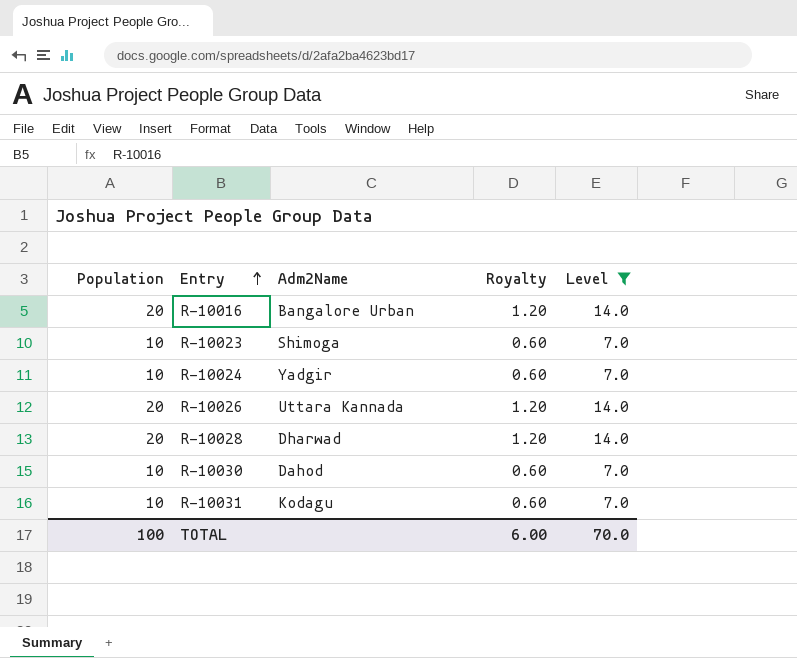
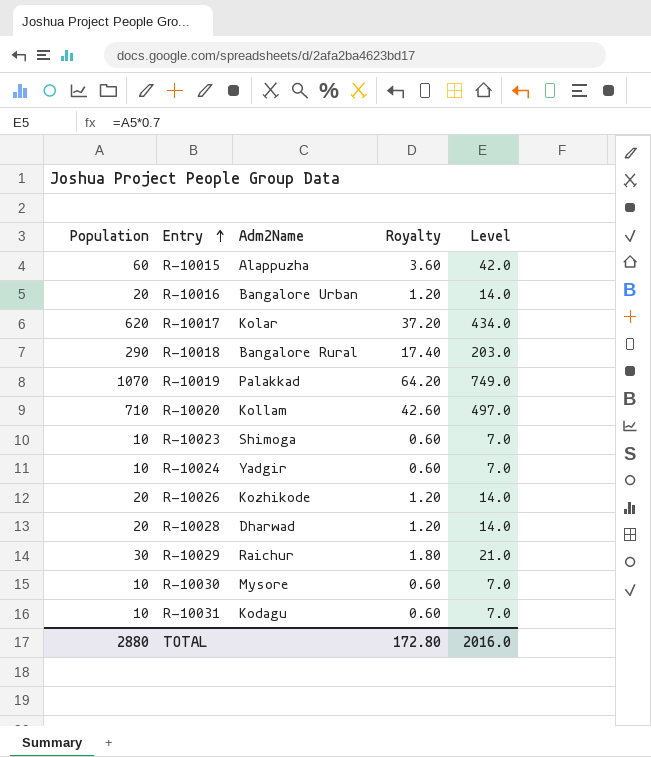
filter: Level <= 14.0 -> none
R-10026 | Adm2Name: Uttara Kannada -> Kozhikode
R-10030 | Adm2Name: Dahod -> Mysore
TOTAL | Population: 100 -> 2880
TOTAL | Royalty: 6.00 -> 172.80
TOTAL | Level: 70.0 -> 2016.0

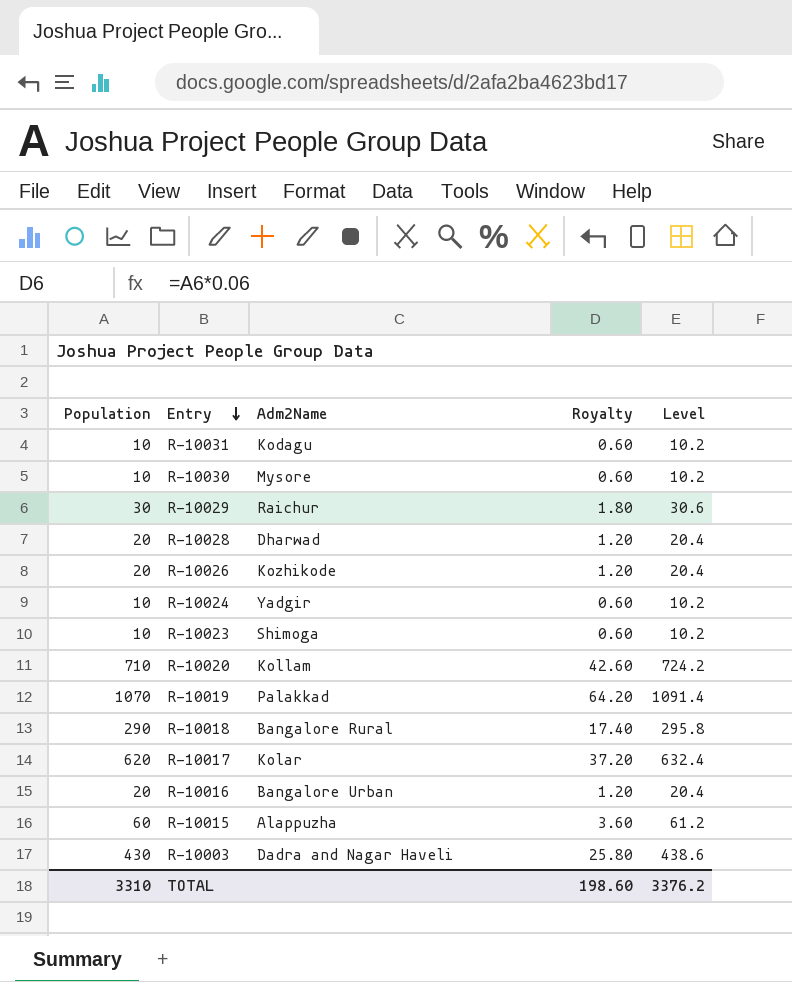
row order: Entry ascending -> Entry descending
column Level | formula: [Population] * 0.7 -> [Population] * 1.02
row R-10003: none -> 430 | Dadra and Nagar Haveli | 25.80 | 438.6
TOTAL | Population: 2880 -> 3310
TOTAL | Royalty: 172.80 -> 198.60
TOTAL | Level: 2016.0 -> 3376.2

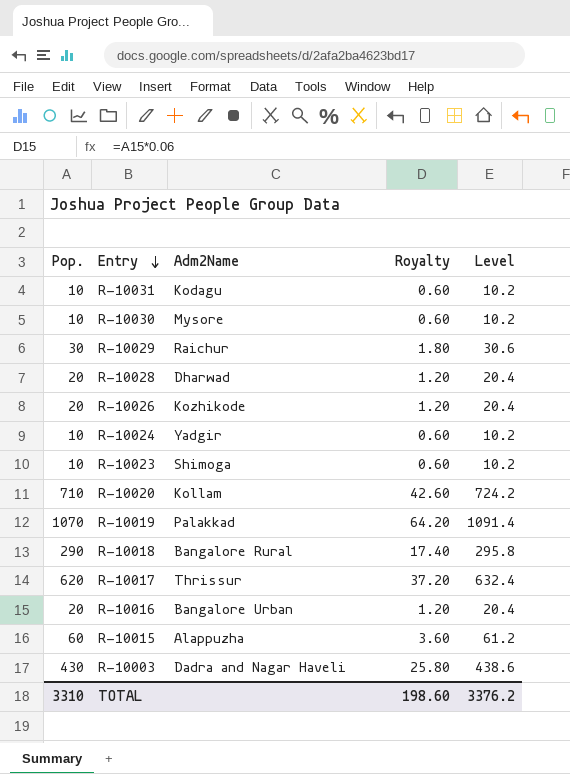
column name: Population -> Pop.
R-10017 | Adm2Name: Kolar -> Thrissur

